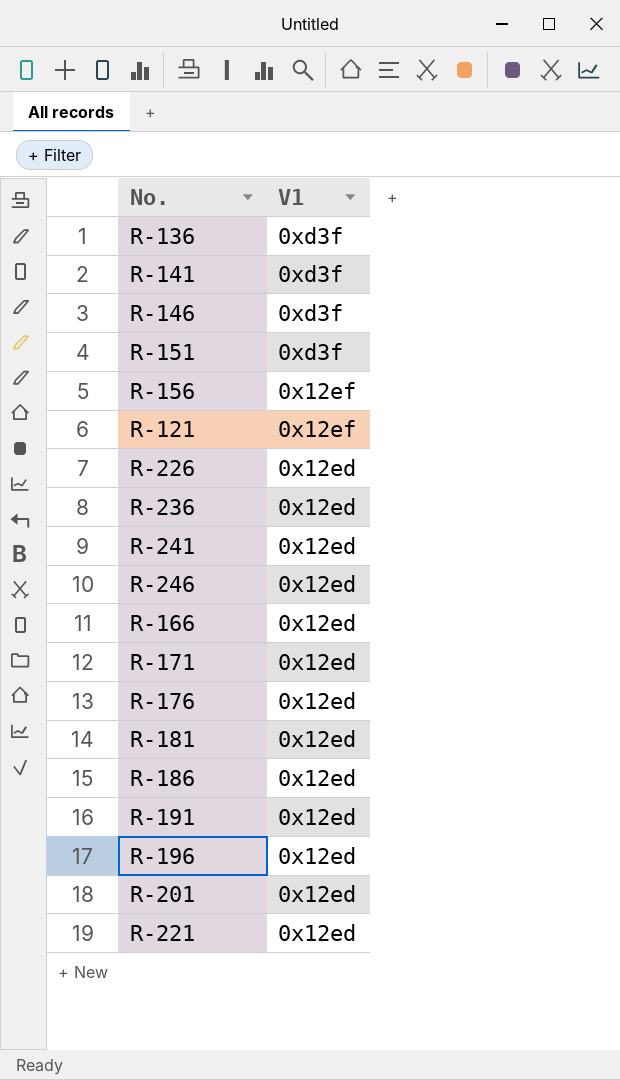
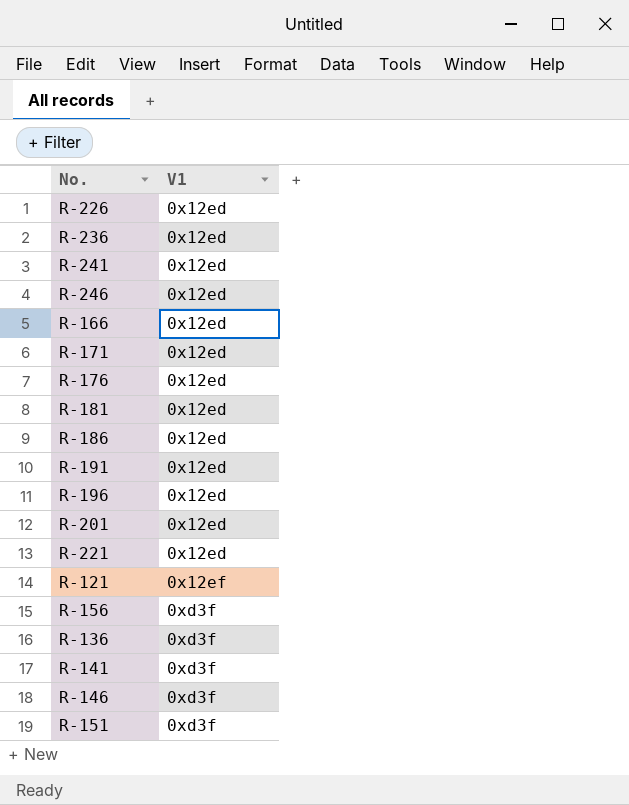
row order: V1 descending -> V1 ascending
R-156 | V1: 0x12ef -> 0xd3f

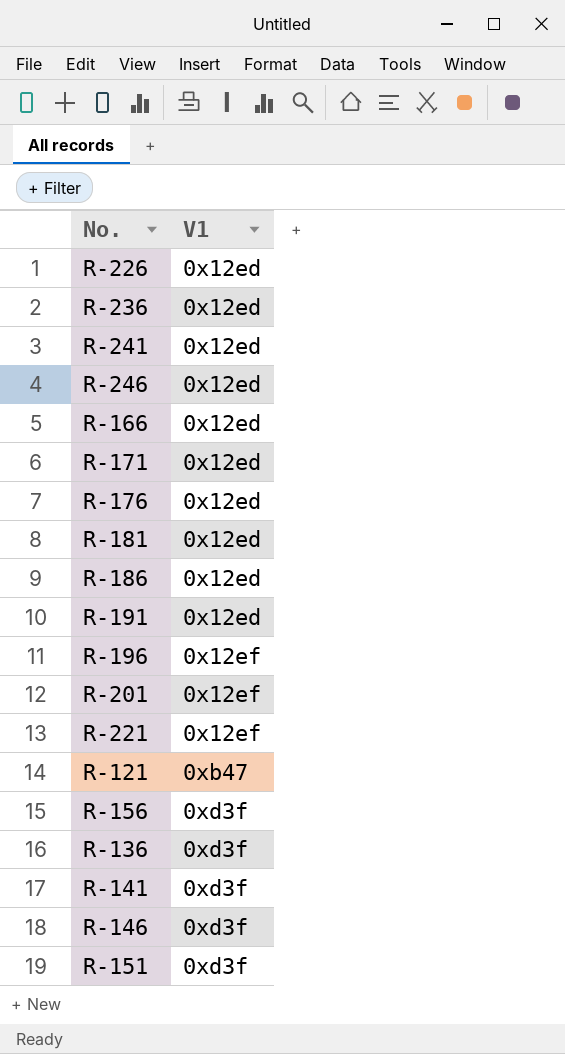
R-196 | V1: 0x12ed -> 0x12ef
R-201 | V1: 0x12ed -> 0x12ef
R-221 | V1: 0x12ed -> 0x12ef
R-121 | V1: 0x12ef -> 0xb47

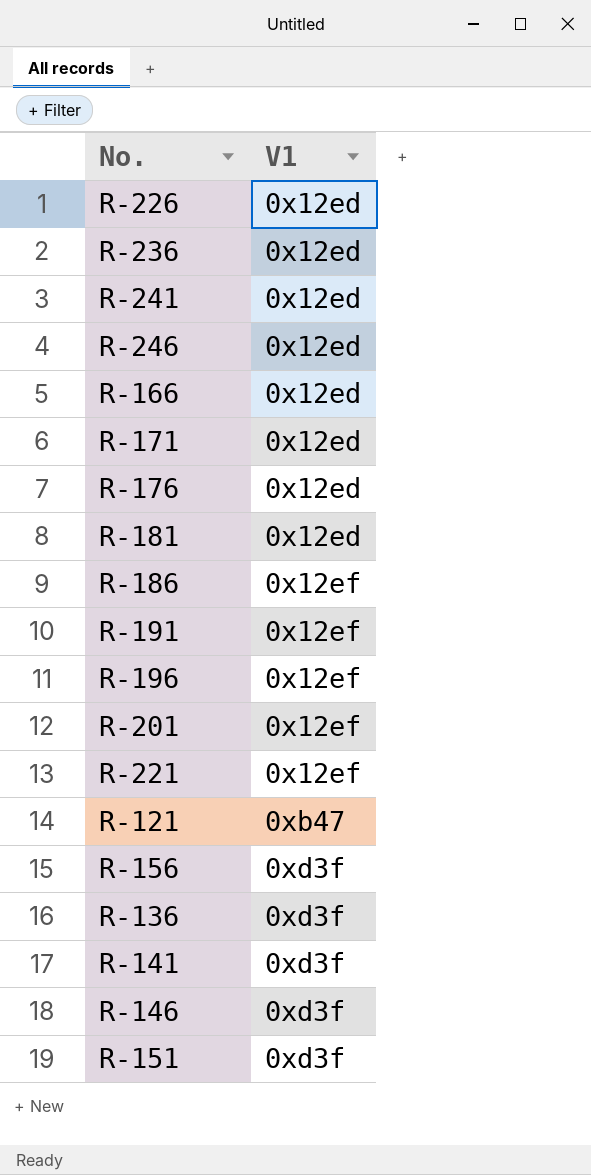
R-186 | V1: 0x12ed -> 0x12ef
R-191 | V1: 0x12ed -> 0x12ef

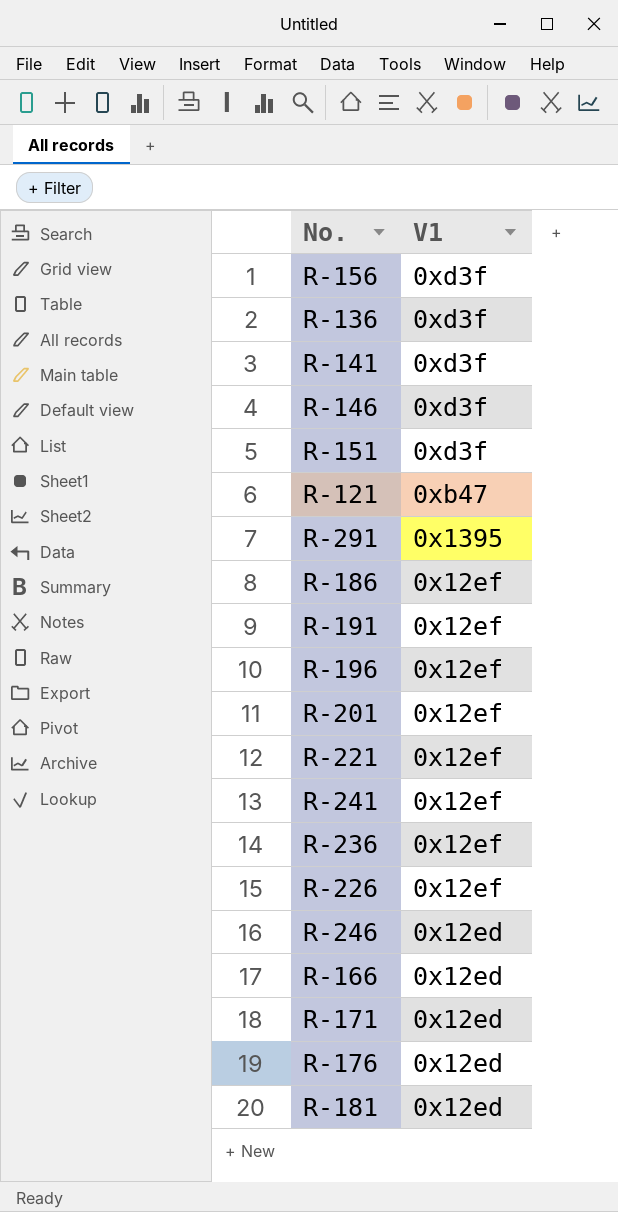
row order: V1 ascending -> V1 descending
row R-291: none -> 0x1395
R-241 | V1: 0x12ed -> 0x12ef
R-236 | V1: 0x12ed -> 0x12ef
R-226 | V1: 0x12ed -> 0x12ef

